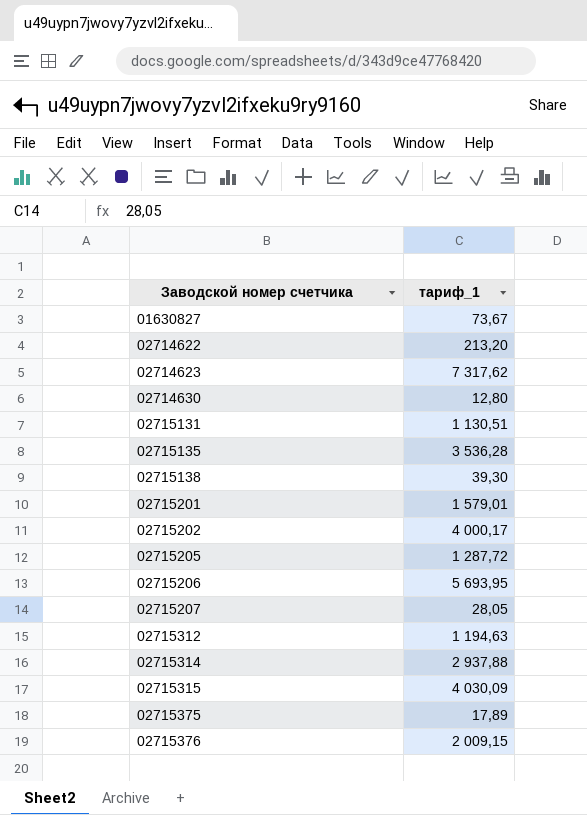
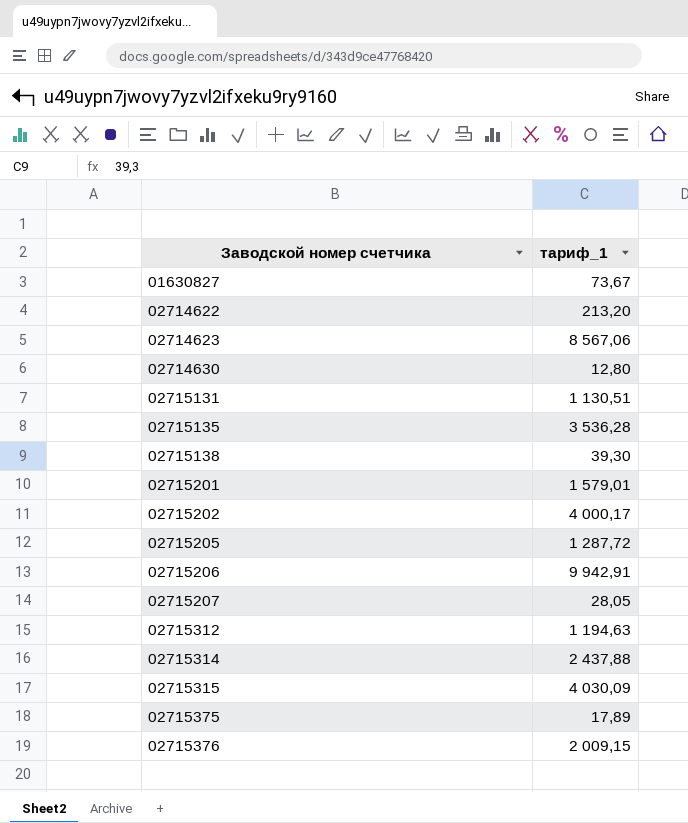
02714623 | тариф_1: 7 317,62 -> 8 567,06
02715206 | тариф_1: 5 693,95 -> 9 942,91
02715314 | тариф_1: 2 937,88 -> 2 437,88

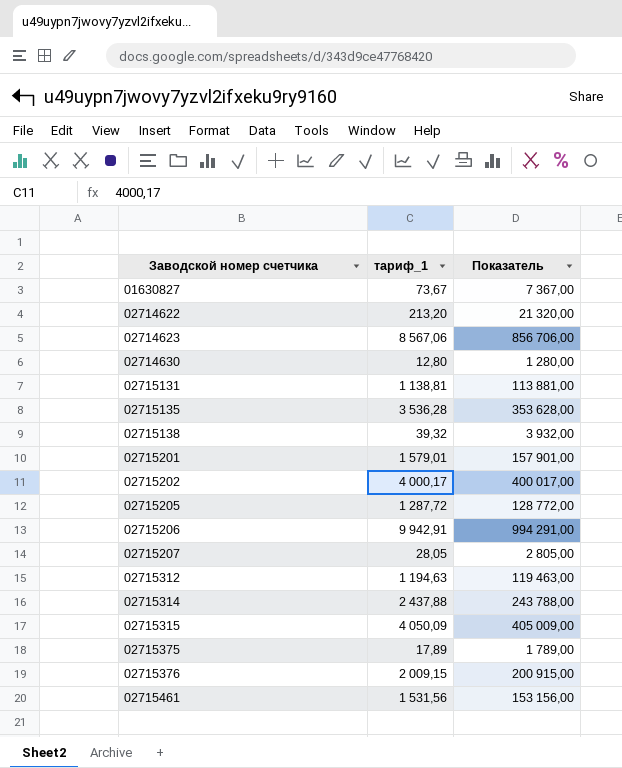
column Показатель | formula: none -> [тариф_1] * 100
02715131 | тариф_1: 1 130,51 -> 1 138,81
02715138 | тариф_1: 39,30 -> 39,32
02715315 | тариф_1: 4 030,09 -> 4 050,09
row 02715461: none -> 1 531,56 | 153 156,00

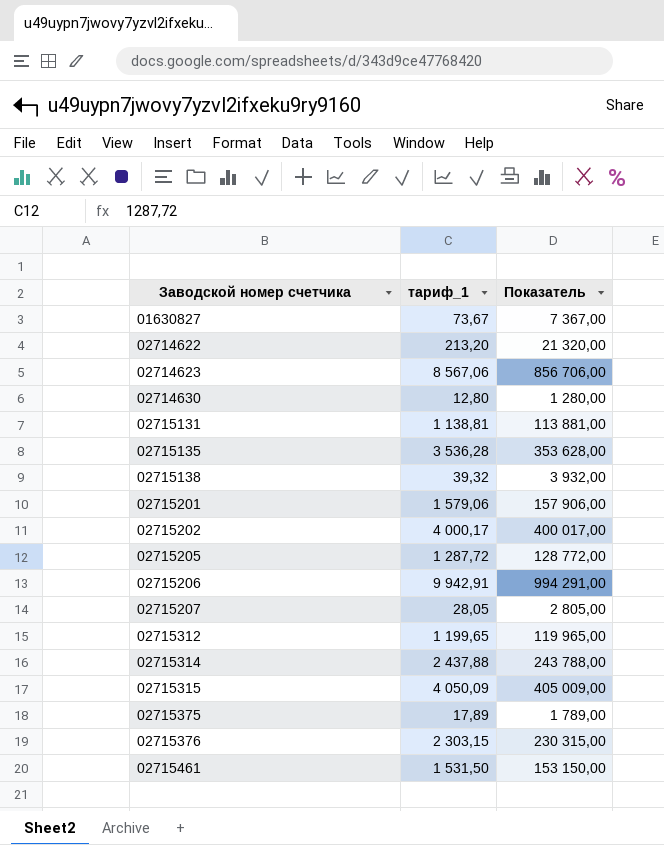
02715201 | тариф_1: 1 579,01 -> 1 579,06
02715201 | Показатель: 157 901,00 -> 157 906,00
02715312 | тариф_1: 1 194,63 -> 1 199,65
02715312 | Показатель: 119 463,00 -> 119 965,00
02715376 | тариф_1: 2 009,15 -> 2 303,15
02715376 | Показатель: 200 915,00 -> 230 315,00
02715461 | тариф_1: 1 531,56 -> 1 531,50
02715461 | Показатель: 153 156,00 -> 153 150,00

